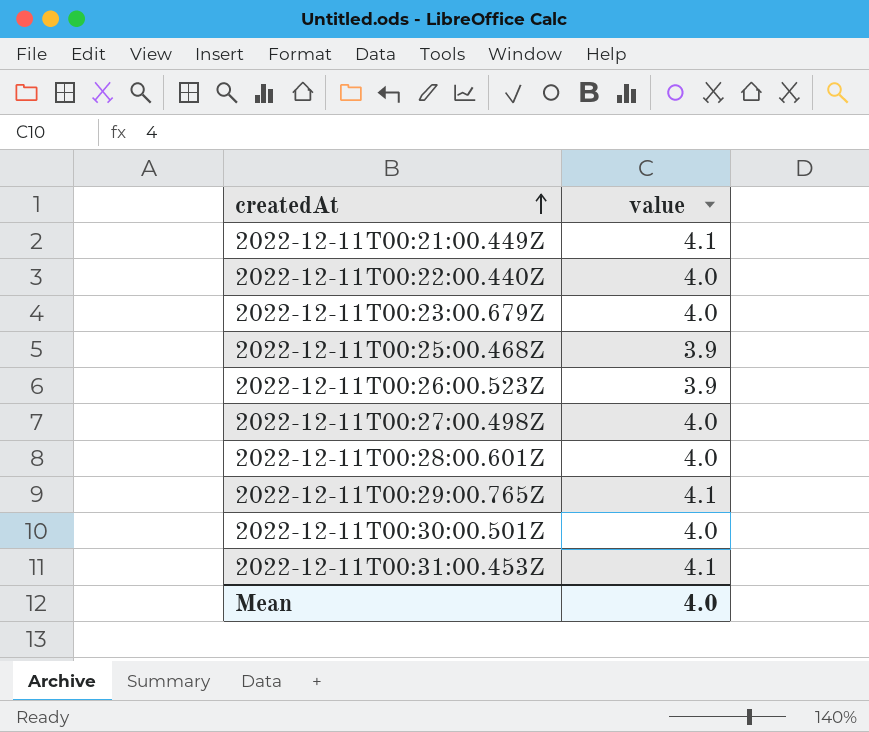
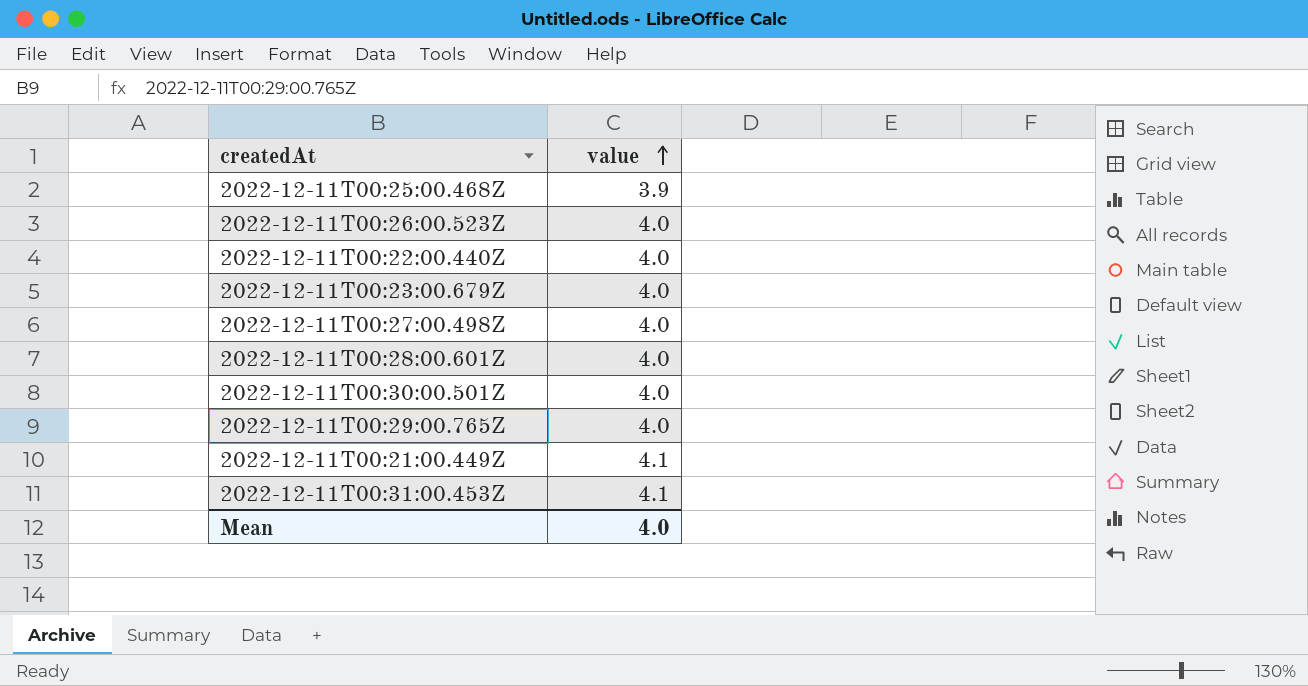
row order: createdAt ascending -> value ascending
2022-12-11T00:26:00.523Z | value: 3.9 -> 4.0
2022-12-11T00:29:00.765Z | value: 4.1 -> 4.0

